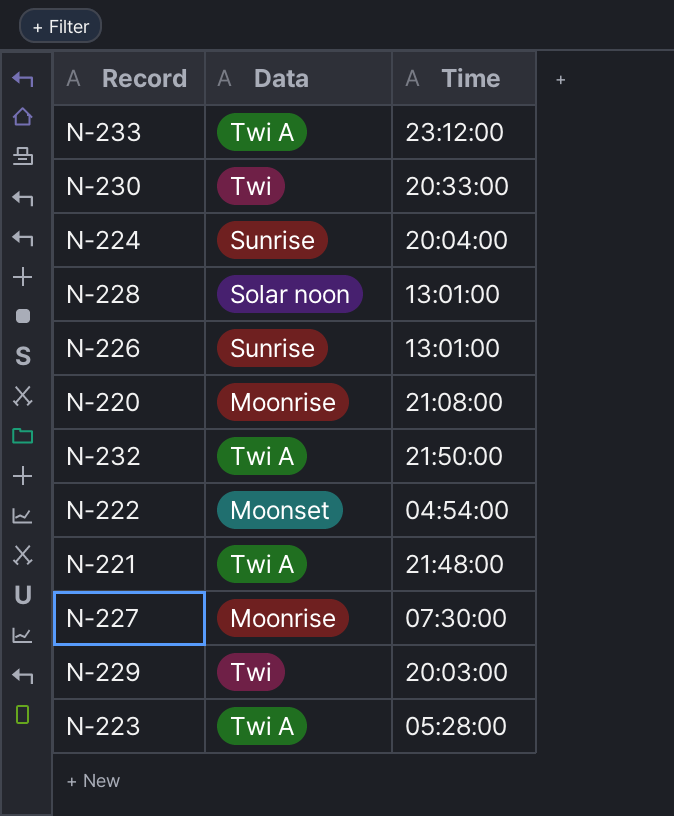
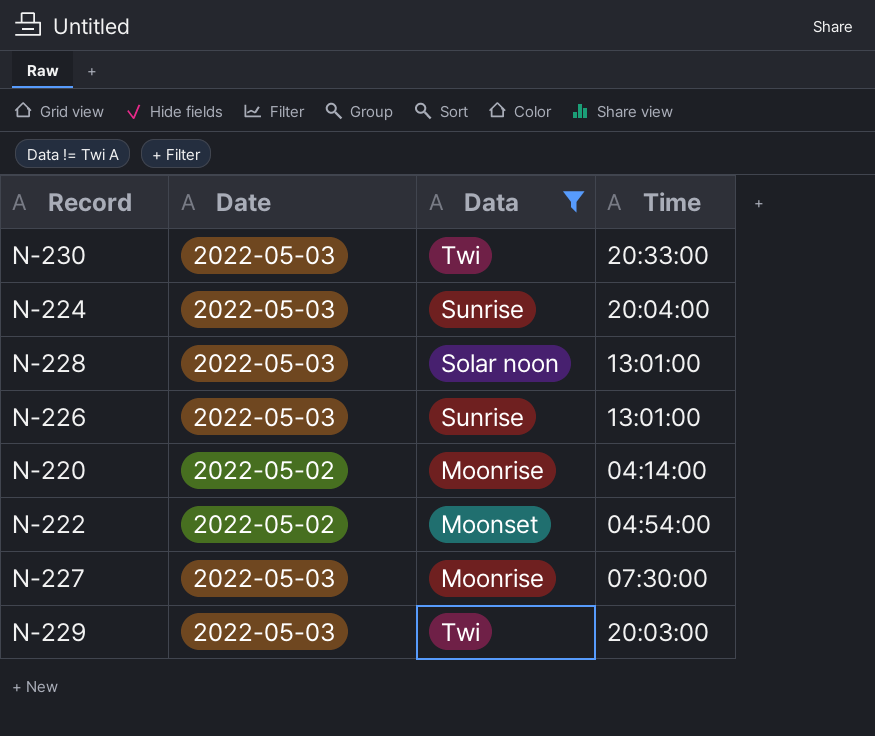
filter: none -> Data != Twi A
column Date | position: none -> 2
N-220 | Time: 21:08:00 -> 04:14:00

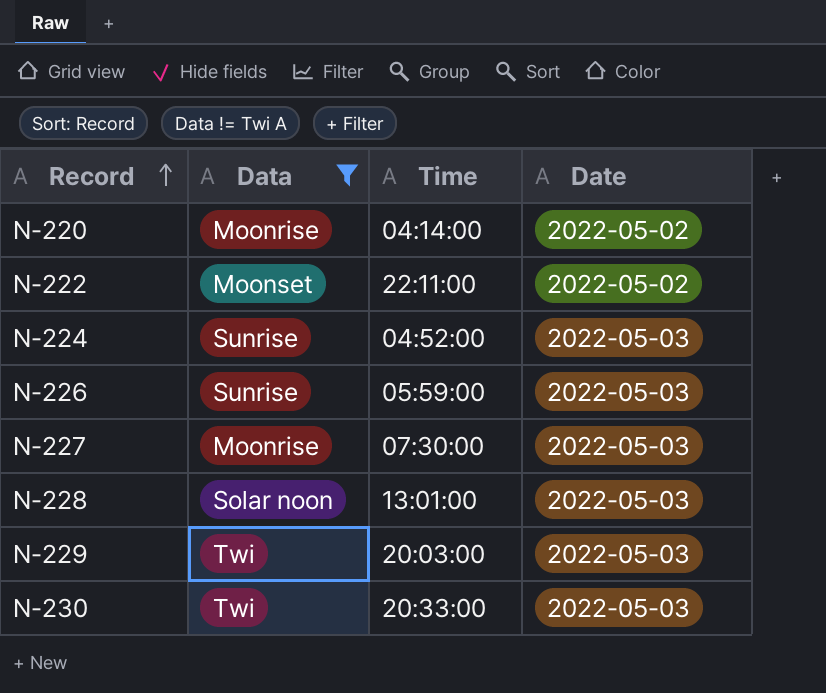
row order: none -> Record ascending
column Date | position: 2 -> 4
N-222 | Time: 04:54:00 -> 22:11:00
N-224 | Time: 20:04:00 -> 04:52:00
N-226 | Time: 13:01:00 -> 05:59:00

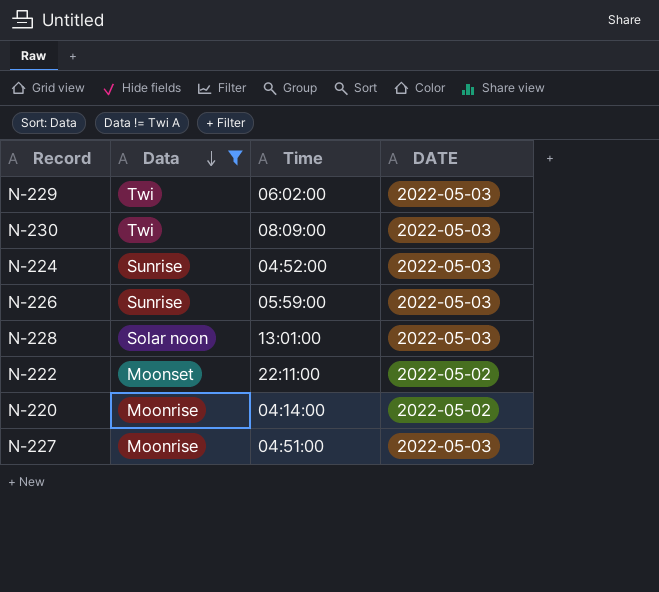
row order: Record ascending -> Data descending
column name: Date -> DATE
N-229 | Time: 20:03:00 -> 06:02:00
N-230 | Time: 20:33:00 -> 08:09:00
N-227 | Time: 07:30:00 -> 04:51:00

